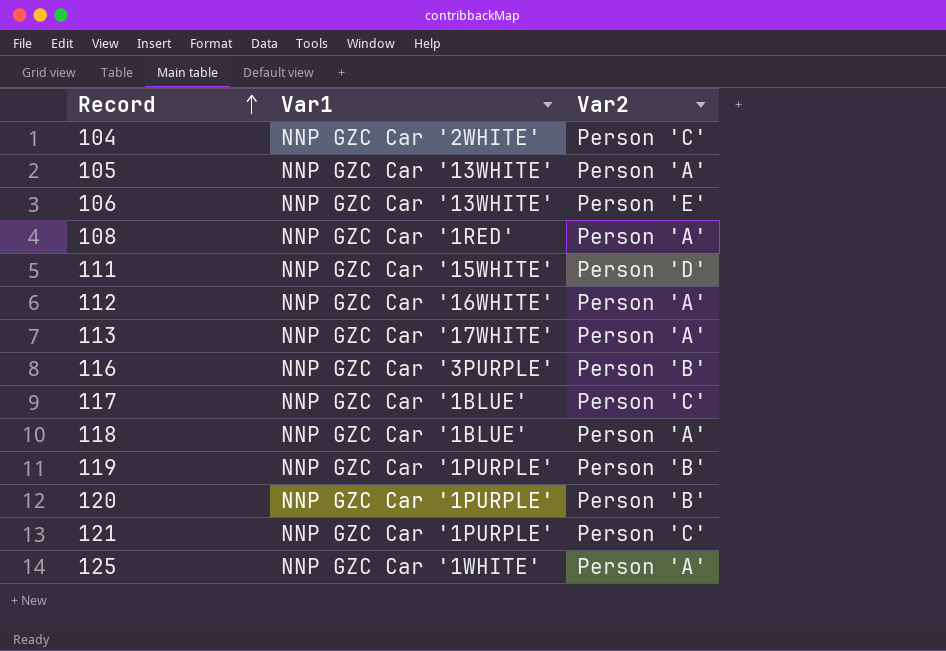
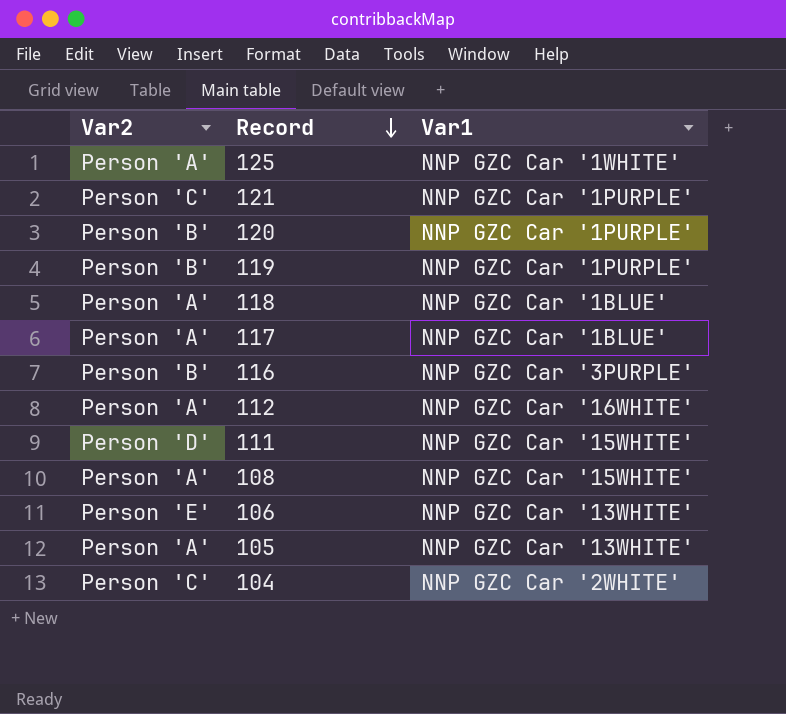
row order: Record ascending -> Record descending
column Var2 | position: 3 -> 1
row 113: NNP GZC Car '17WHITE' | Person 'A' -> none
117 | Var2: Person 'C' -> Person 'A'
108 | Var1: NNP GZC Car '1RED' -> NNP GZC Car '15WHITE'

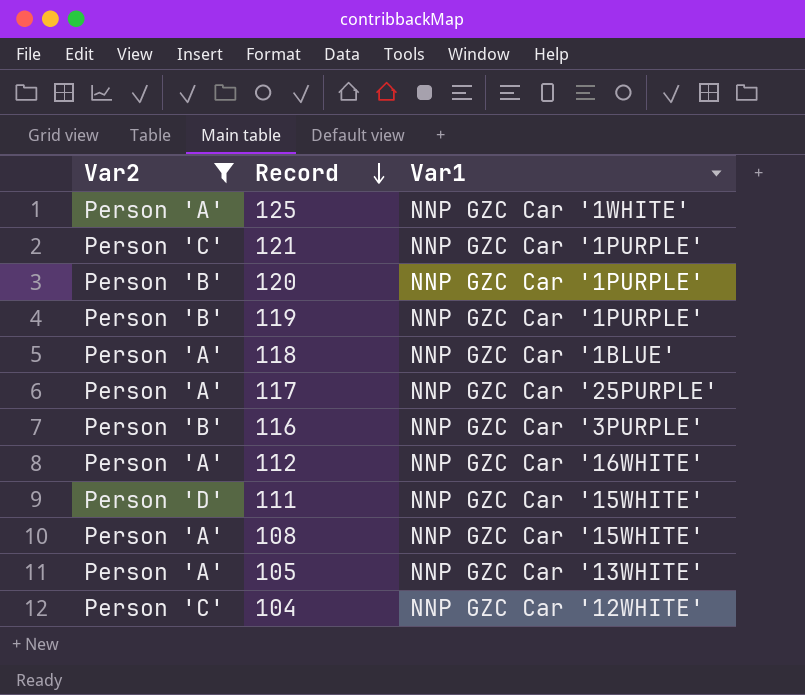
filter: none -> Var2 != Person 'E'
117 | Var1: NNP GZC Car '1BLUE' -> NNP GZC Car '25PURPLE'
104 | Var1: NNP GZC Car '2WHITE' -> NNP GZC Car '12WHITE'

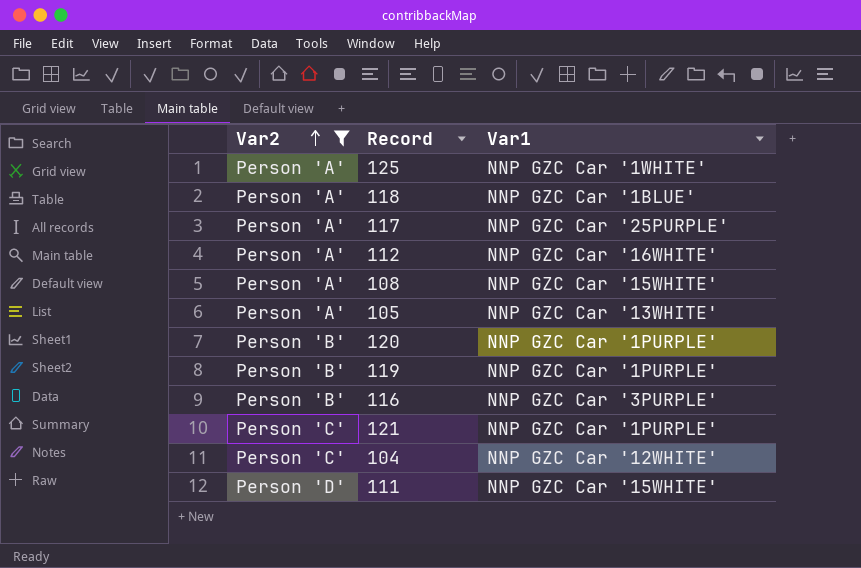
row order: Record descending -> Var2 ascending

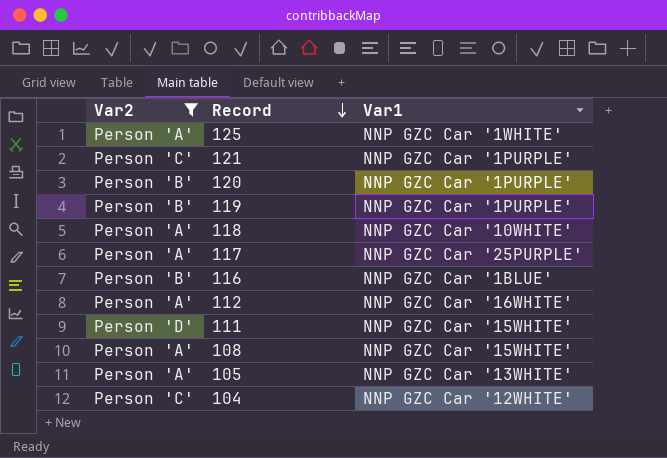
row order: Var2 ascending -> Record descending
118 | Var1: NNP GZC Car '1BLUE' -> NNP GZC Car '10WHITE'
116 | Var1: NNP GZC Car '3PURPLE' -> NNP GZC Car '1BLUE'

